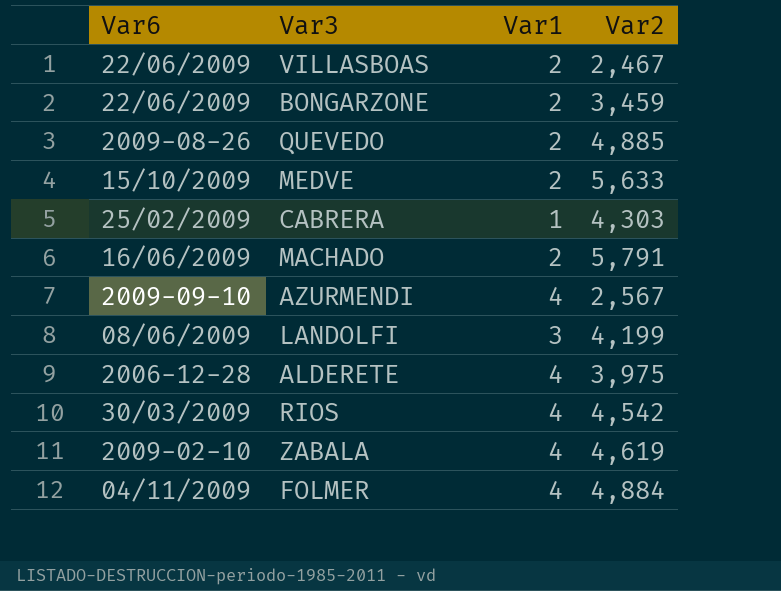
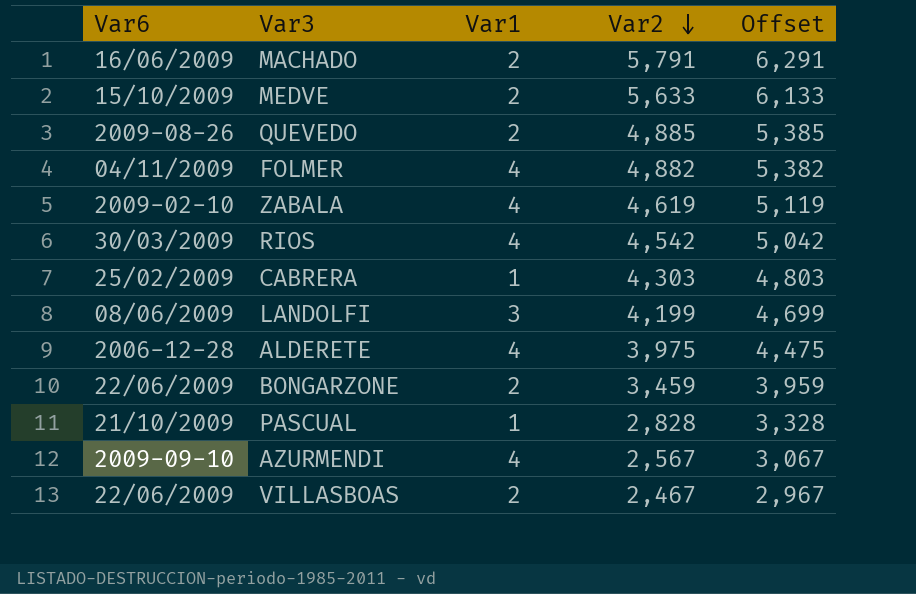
row order: none -> Var2 descending
column Offset | formula: none -> [Var2] + 500
FOLMER | Var2: 4,884 -> 4,882
row PASCUAL: none -> 21/10/2009 | 1 | 2,828 | 3,328

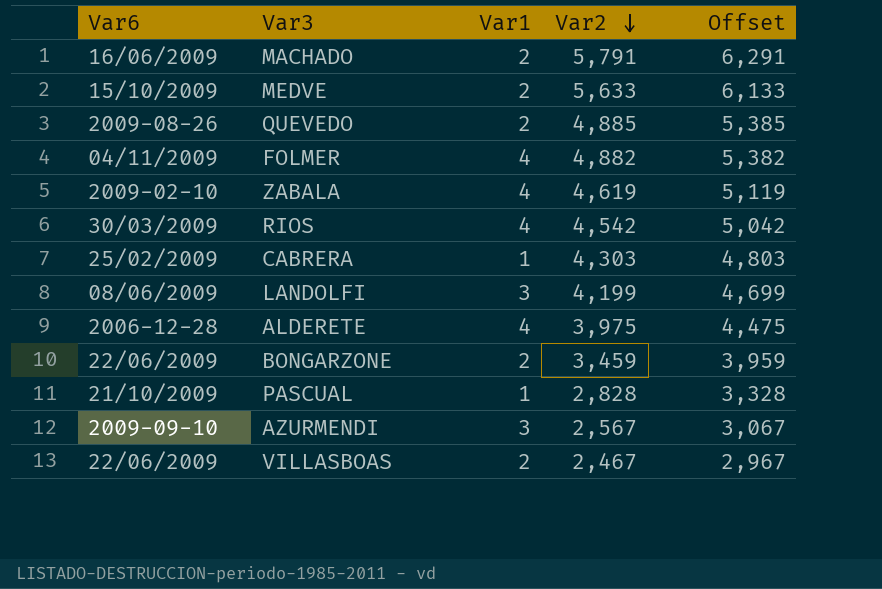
AZURMENDI | Var1: 4 -> 3

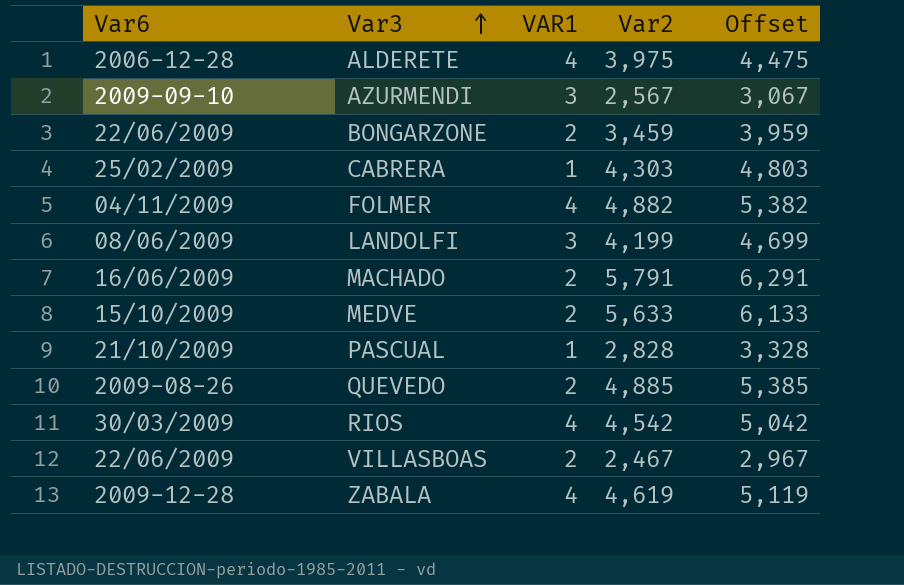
row order: Var2 descending -> Var3 ascending
column name: Var1 -> VAR1
ZABALA | Var6: 2009-02-10 -> 2009-12-28

